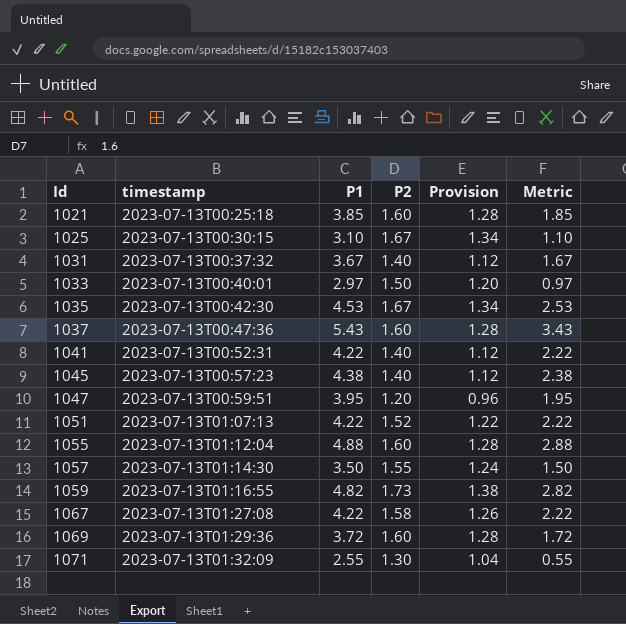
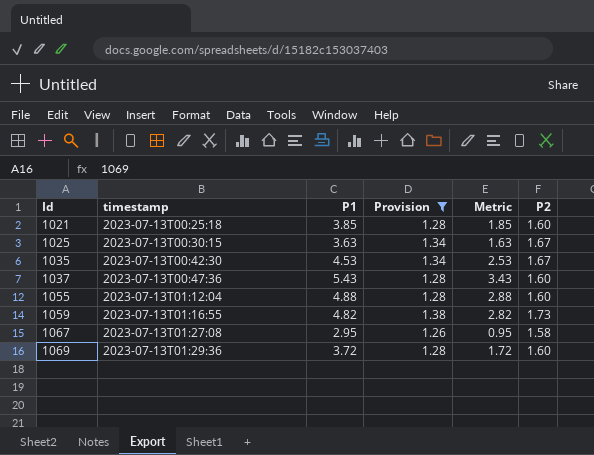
filter: none -> Provision >= 1.26
column P2 | position: 4 -> 6
1025 | P1: 3.10 -> 3.63
1025 | Metric: 1.10 -> 1.63
1067 | P1: 4.22 -> 2.95
1067 | Metric: 2.22 -> 0.95

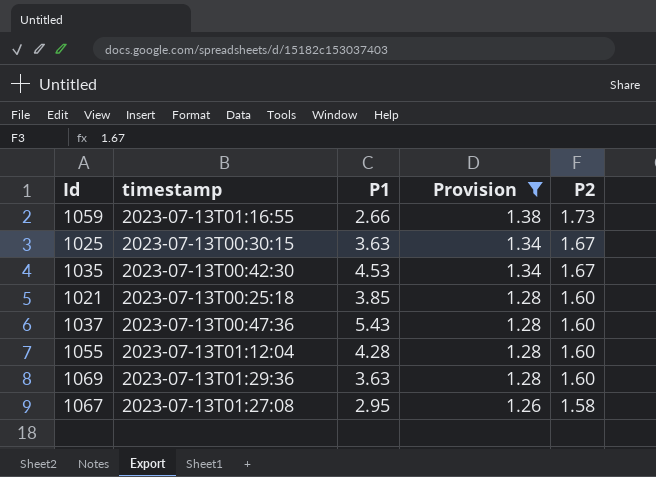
row order: Id ascending -> Provision descending
column Metric | formula: [P1] - 2 -> none
1059 | P1: 4.82 -> 2.66
1055 | P1: 4.88 -> 4.28
1069 | P1: 3.72 -> 3.63

